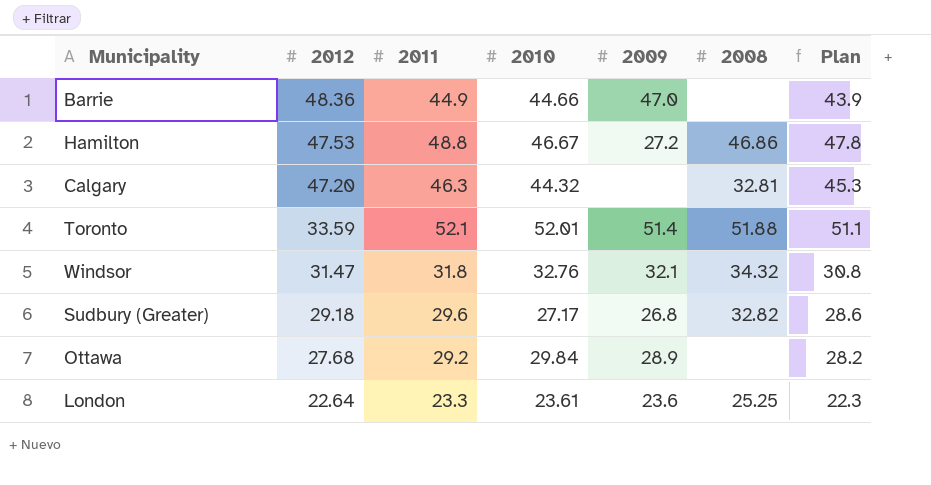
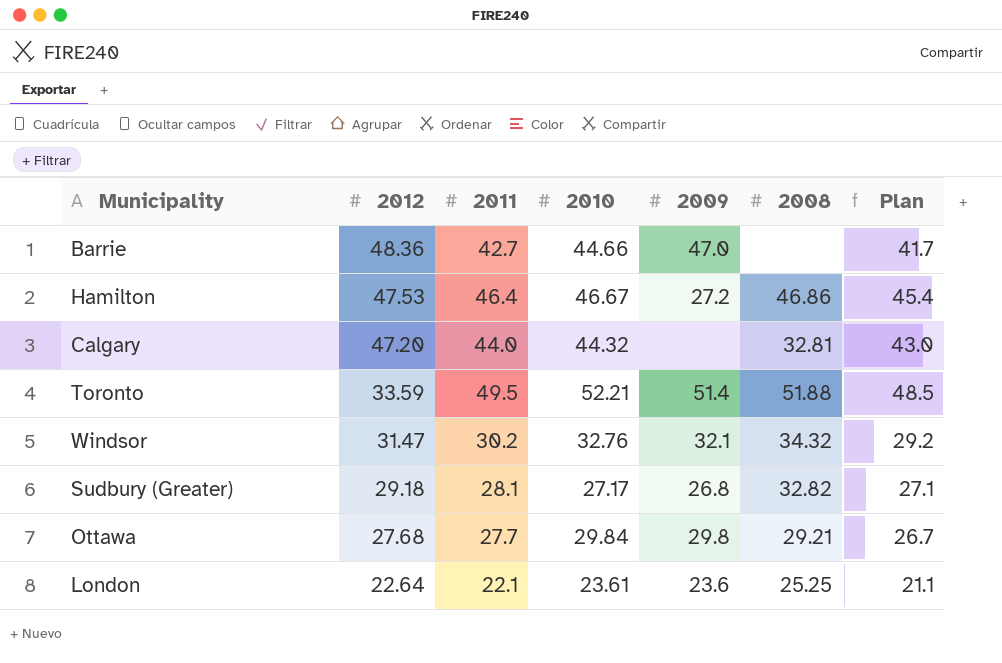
Barrie | 2011: 44.9 -> 42.7
Barrie | Plan: 43.9 -> 41.7
Hamilton | 2011: 48.8 -> 46.4
Hamilton | Plan: 47.8 -> 45.4
Calgary | 2011: 46.3 -> 44.0
Calgary | Plan: 45.3 -> 43.0
Toronto | 2011: 52.1 -> 49.5
Toronto | 2010: 52.01 -> 52.21
Toronto | Plan: 51.1 -> 48.5
Windsor | 2011: 31.8 -> 30.2
Windsor | Plan: 30.8 -> 29.2
Sudbury (Greater) | 2011: 29.6 -> 28.1
Sudbury (Greater) | Plan: 28.6 -> 27.1
Ottawa | 2011: 29.2 -> 27.7
Ottawa | 2009: 28.9 -> 29.8
Ottawa | 2008: none -> 29.21
Ottawa | Plan: 28.2 -> 26.7
London | 2011: 23.3 -> 22.1
London | Plan: 22.3 -> 21.1

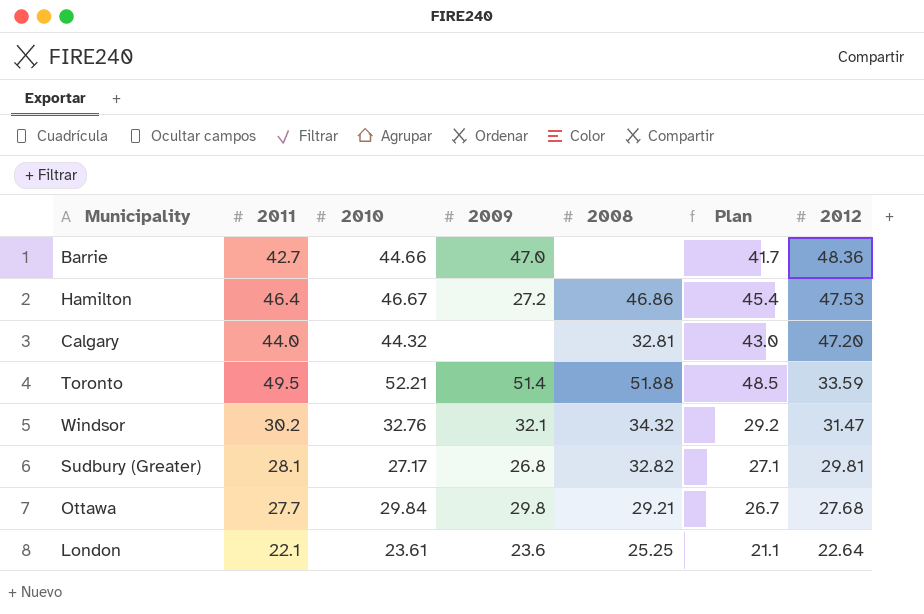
column 2012 | position: 2 -> 7
Sudbury (Greater) | 2012: 29.18 -> 29.81

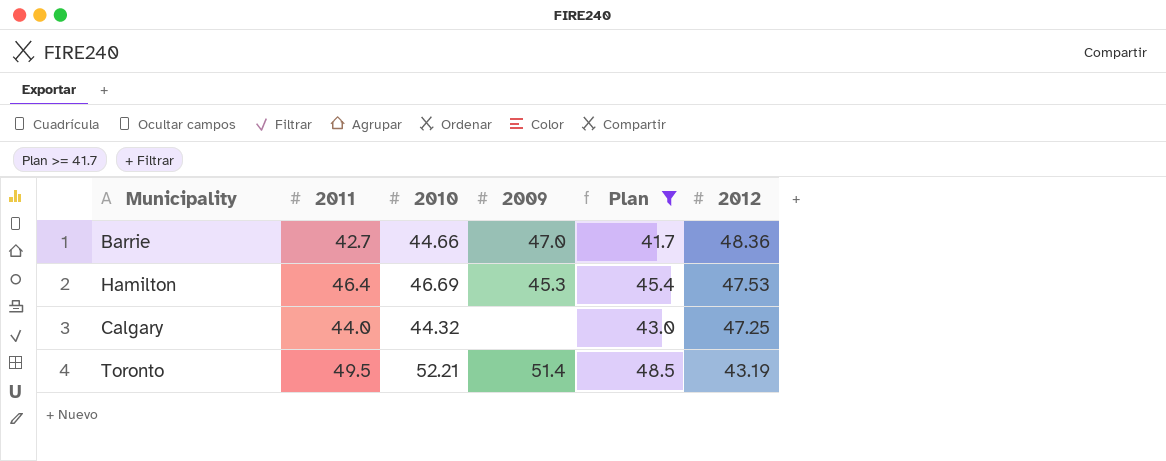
filter: none -> Plan >= 41.7
column 2008 | position: 5 -> none
Hamilton | 2010: 46.67 -> 46.69
Hamilton | 2009: 27.2 -> 45.3
Calgary | 2012: 47.20 -> 47.25
Toronto | 2012: 33.59 -> 43.19

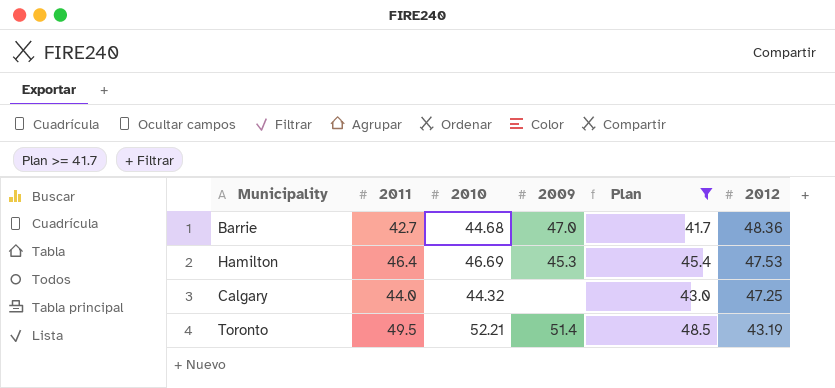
Barrie | 2010: 44.66 -> 44.68

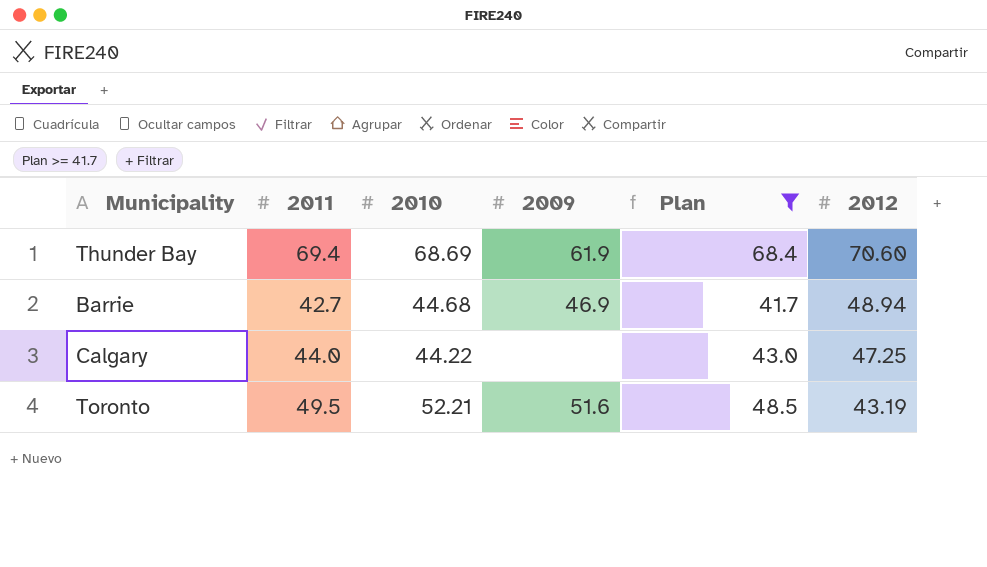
row Hamilton: 46.4 | 46.69 | 45.3 | 45.4 | 47.53 -> none
row Thunder Bay: none -> 69.4 | 68.69 | 61.9 | 68.4 | 70.60
Barrie | 2009: 47.0 -> 46.9
Barrie | 2012: 48.36 -> 48.94
Calgary | 2010: 44.32 -> 44.22
Toronto | 2009: 51.4 -> 51.6

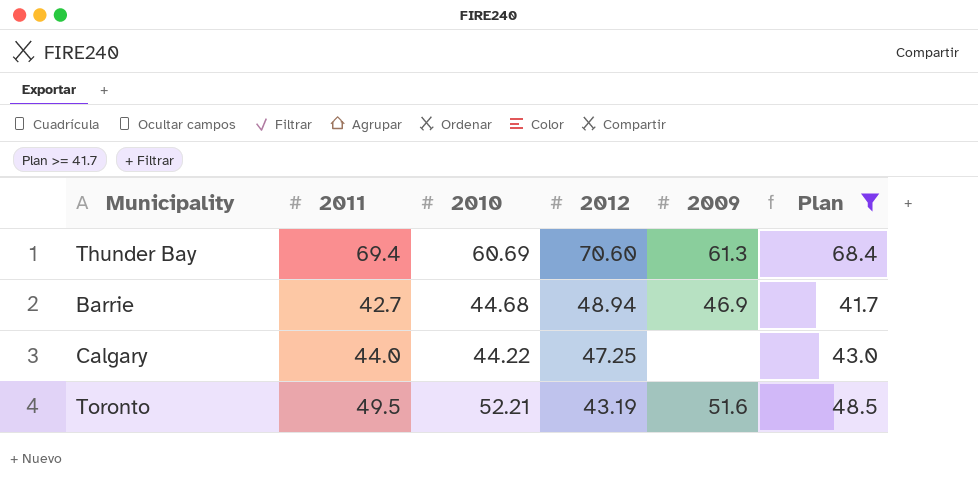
column 2012 | position: 6 -> 4
Thunder Bay | 2010: 68.69 -> 60.69
Thunder Bay | 2009: 61.9 -> 61.3

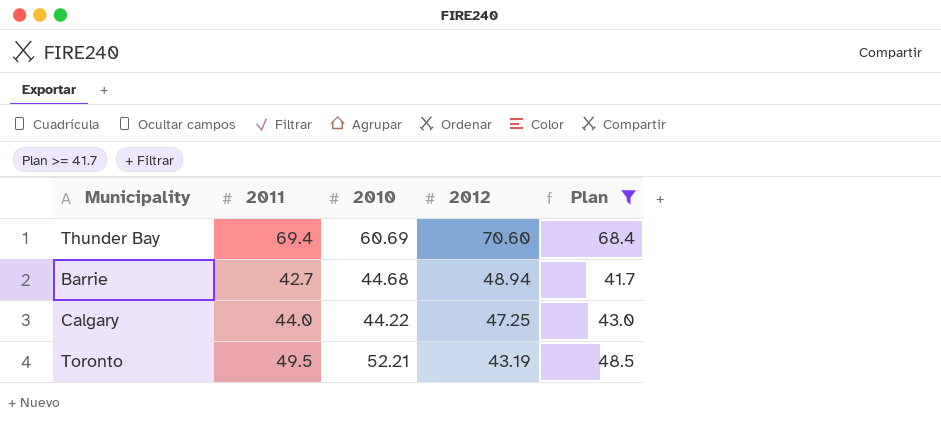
column 2009 | position: 5 -> none

